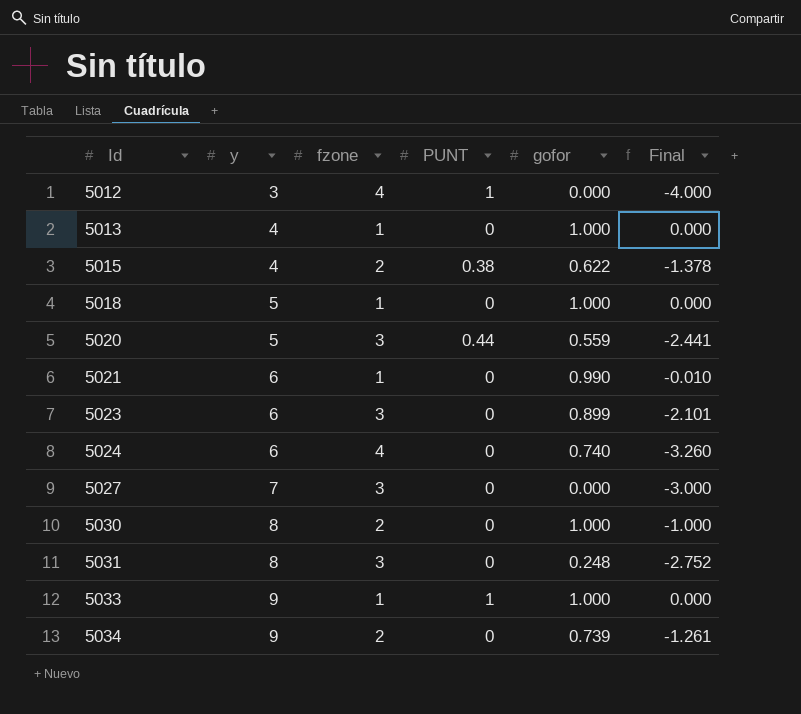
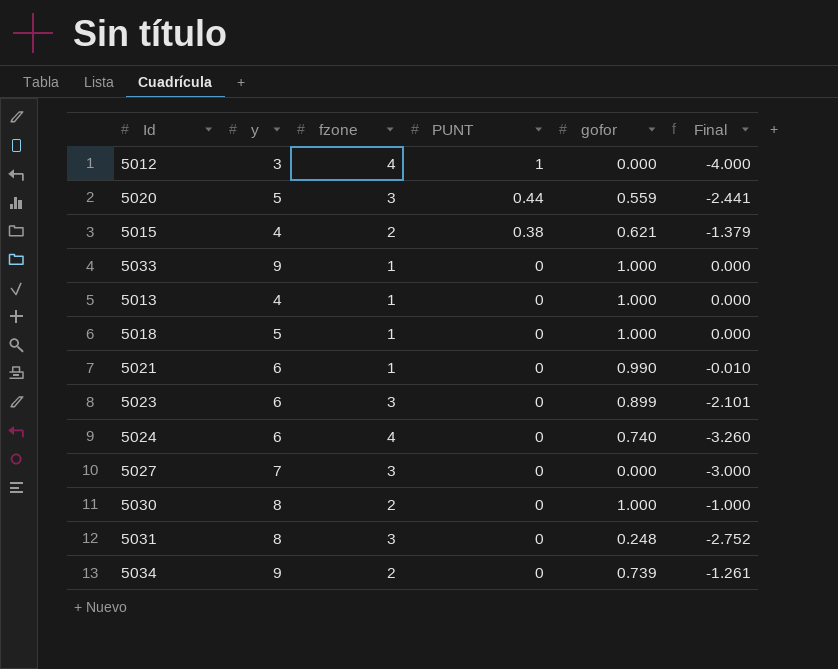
row order: Id ascending -> PUNT descending
5015 | gofor: 0.622 -> 0.621
5015 | Final: -1.378 -> -1.379
5033 | PUNT: 1 -> 0

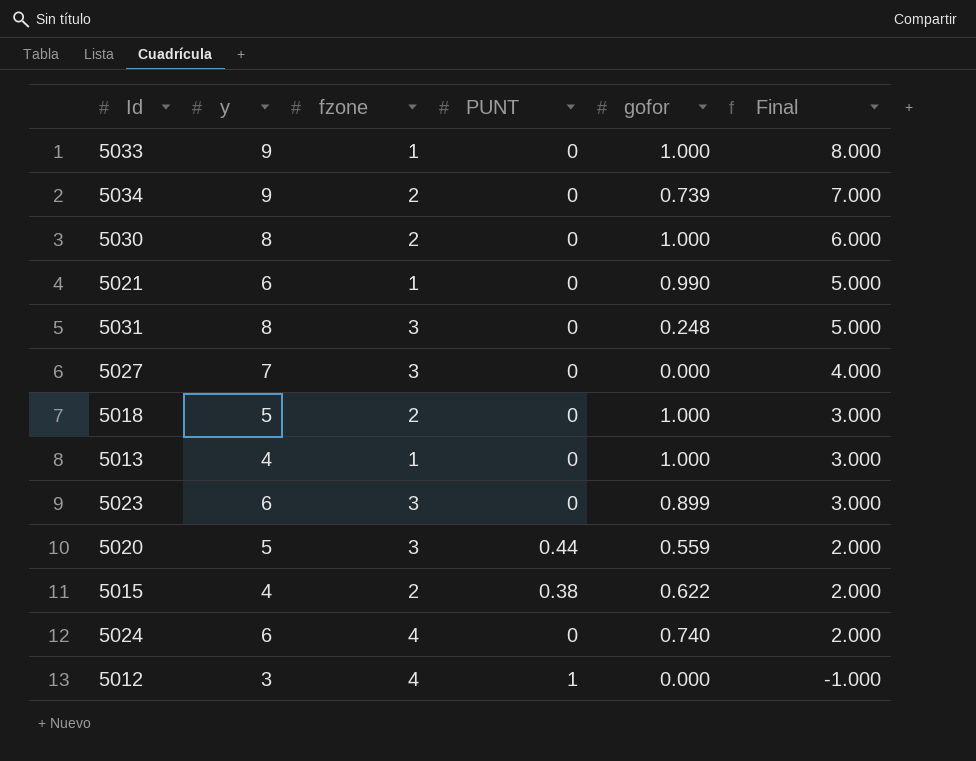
row order: PUNT descending -> Final descending
column Final | formula: [gofor] - [fzone] -> [y] - [fzone]
5018 | fzone: 1 -> 2
5015 | gofor: 0.621 -> 0.622

